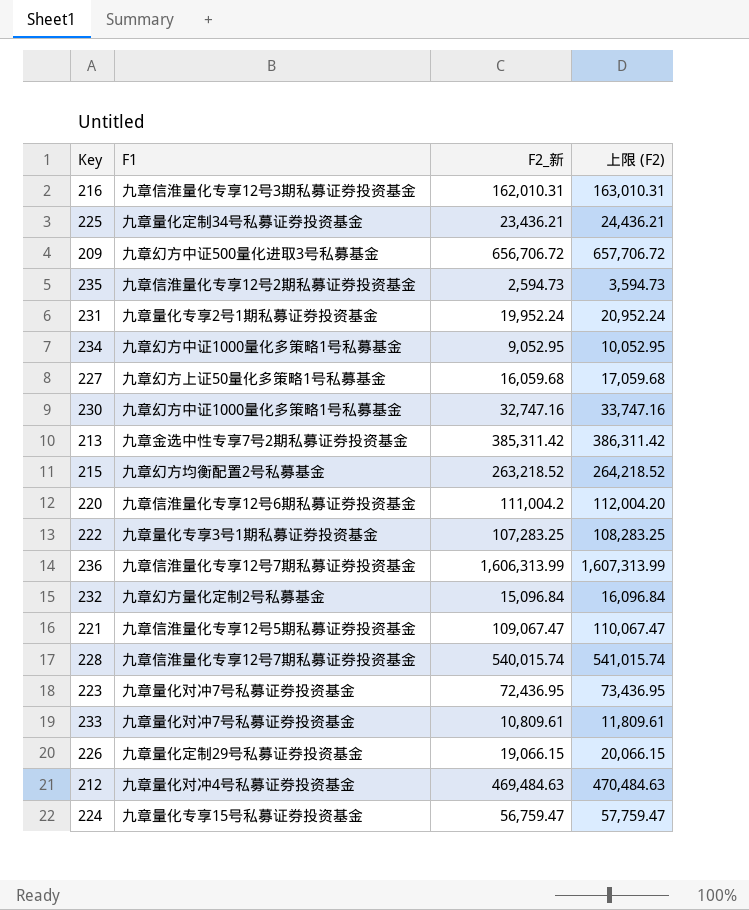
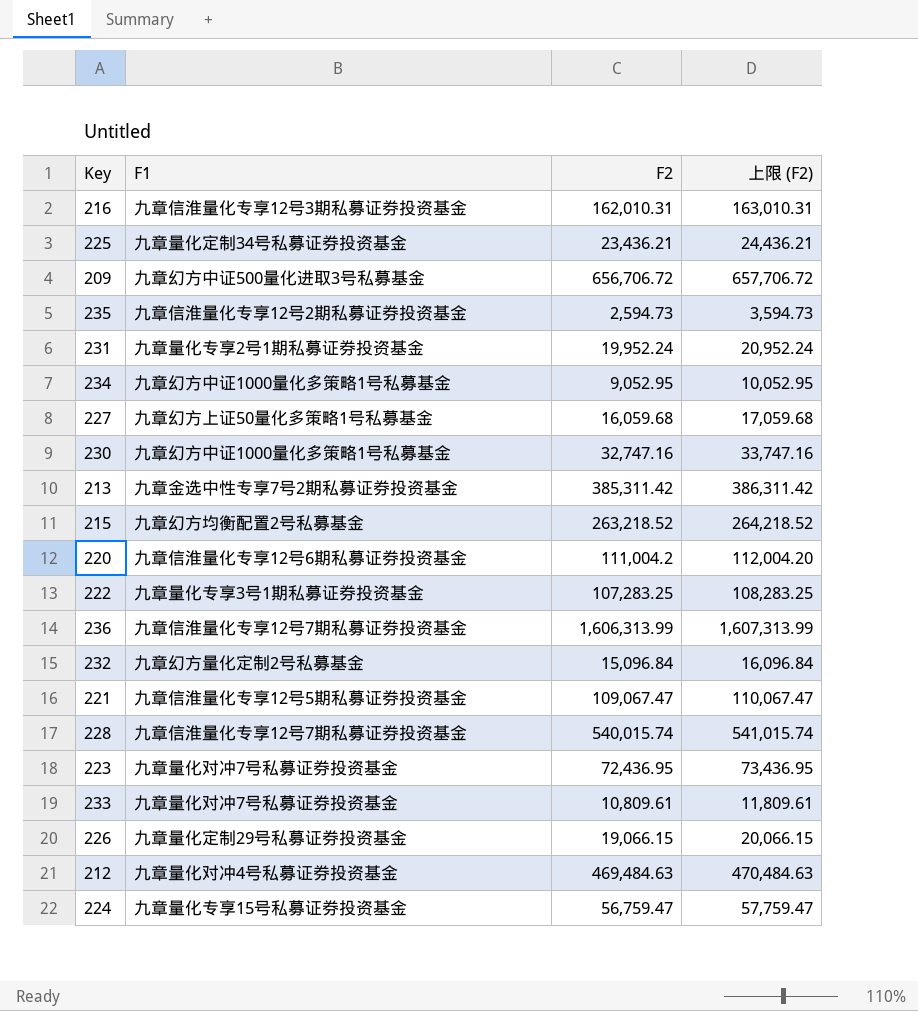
column name: F2_新 -> F2

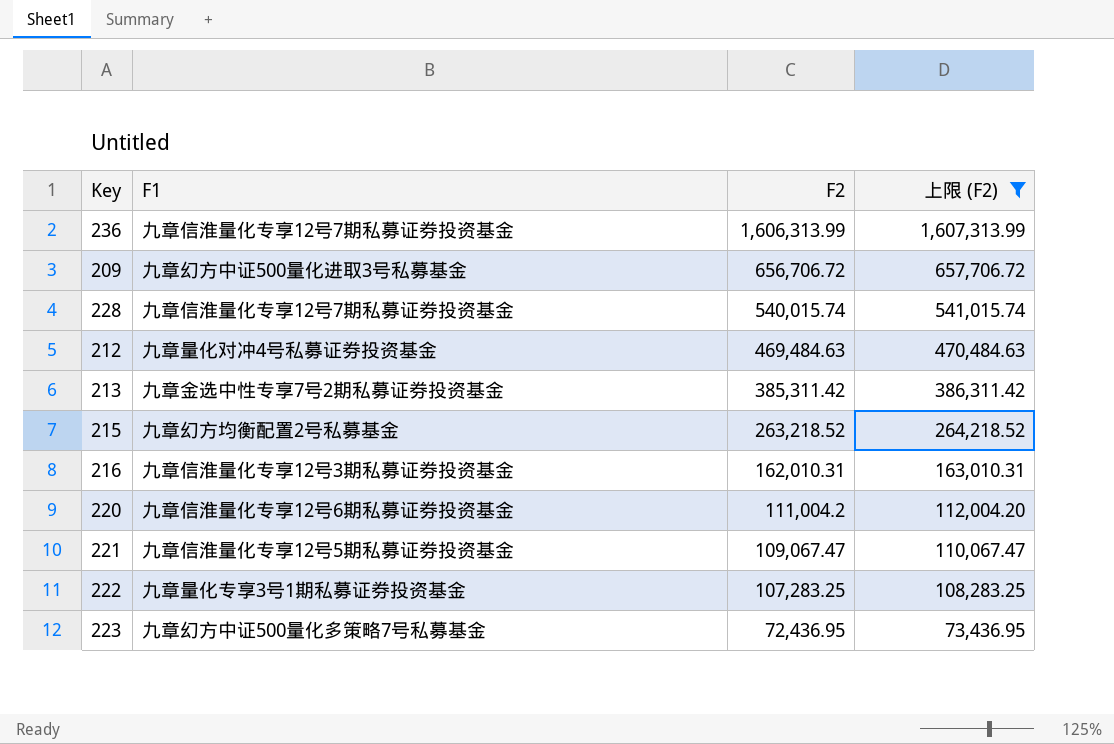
filter: none -> 上限 (F2) >= 73,436.95
row order: none -> F2 descending
223 | F1: 九章量化对冲7号私募证券投资基金 -> 九章幻方中证500量化多策略7号私募基金

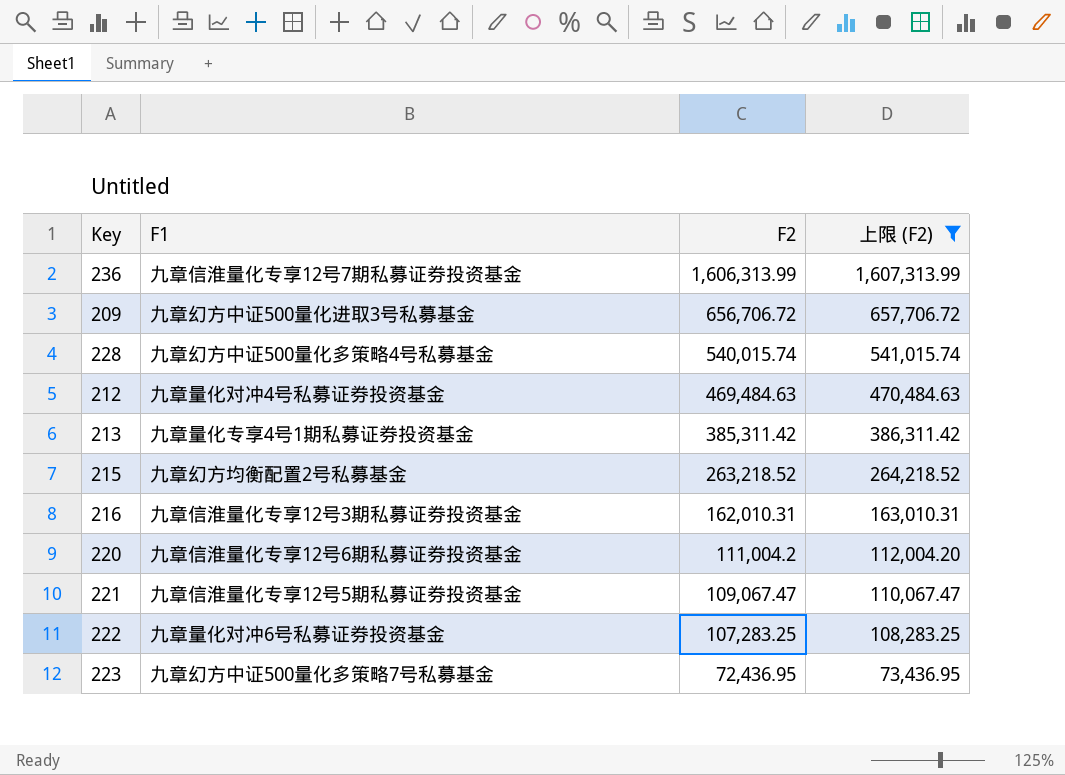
228 | F1: 九章信淮量化专享12号7期私募证券投资基金 -> 九章幻方中证500量化多策略4号私募基金
213 | F1: 九章金选中性专享7号2期私募证券投资基金 -> 九章量化专享4号1期私募证券投资基金
222 | F1: 九章量化专享3号1期私募证券投资基金 -> 九章量化对冲6号私募证券投资基金

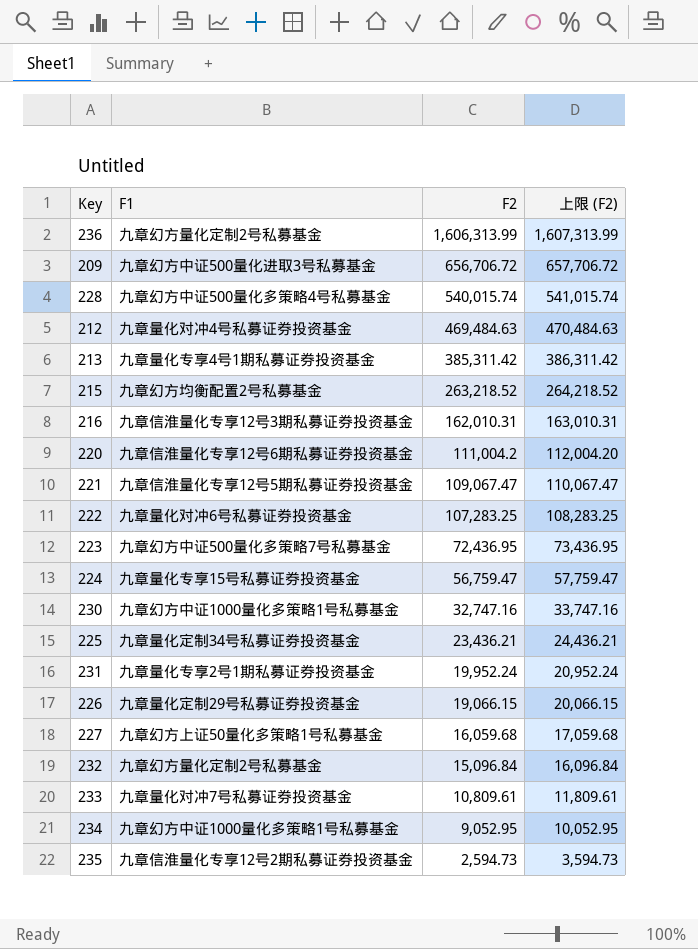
filter: 上限 (F2) >= 73,436.95 -> none
236 | F1: 九章信淮量化专享12号7期私募证券投资基金 -> 九章幻方量化定制2号私募基金

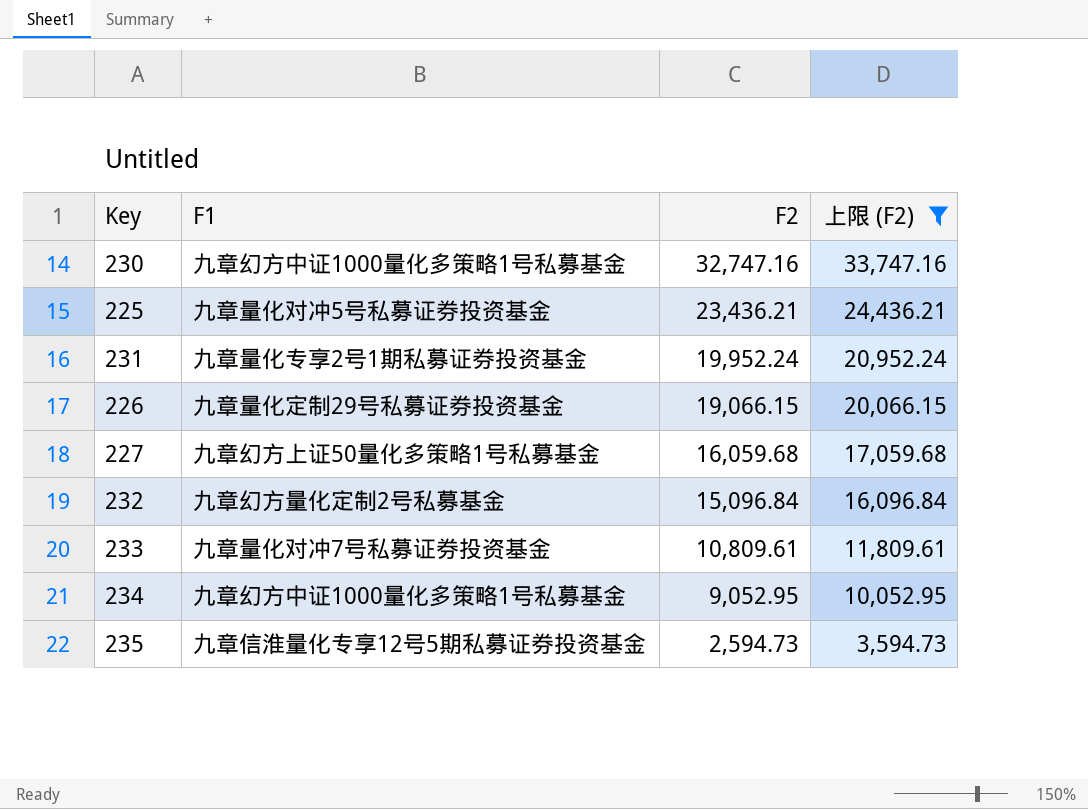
filter: none -> 上限 (F2) <= 33,747.16
225 | F1: 九章量化定制34号私募证券投资基金 -> 九章量化对冲5号私募证券投资基金
235 | F1: 九章信淮量化专享12号2期私募证券投资基金 -> 九章信淮量化专享12号5期私募证券投资基金

